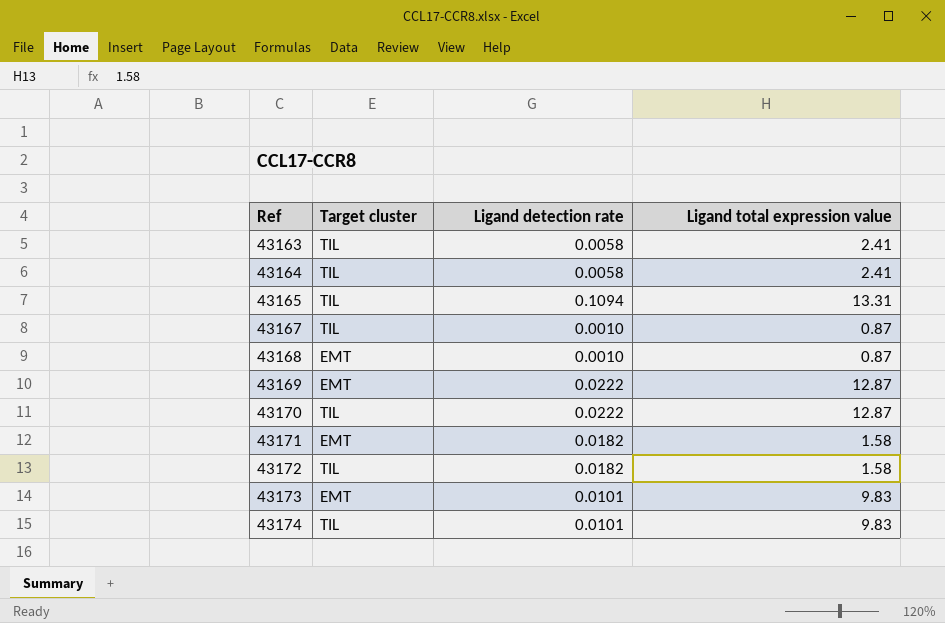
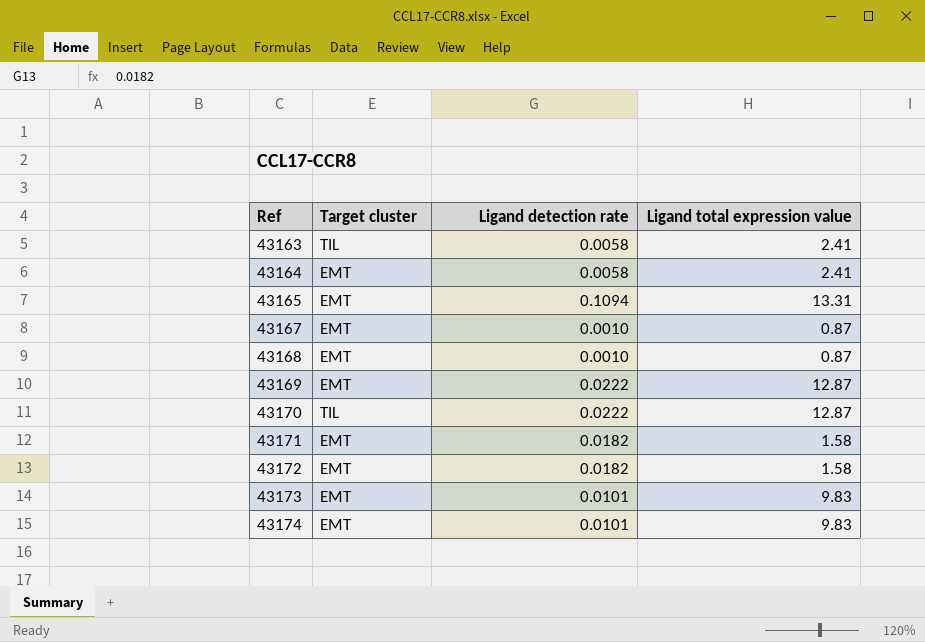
43164 | Target cluster: TIL -> EMT
43165 | Target cluster: TIL -> EMT
43167 | Target cluster: TIL -> EMT
43172 | Target cluster: TIL -> EMT
43174 | Target cluster: TIL -> EMT

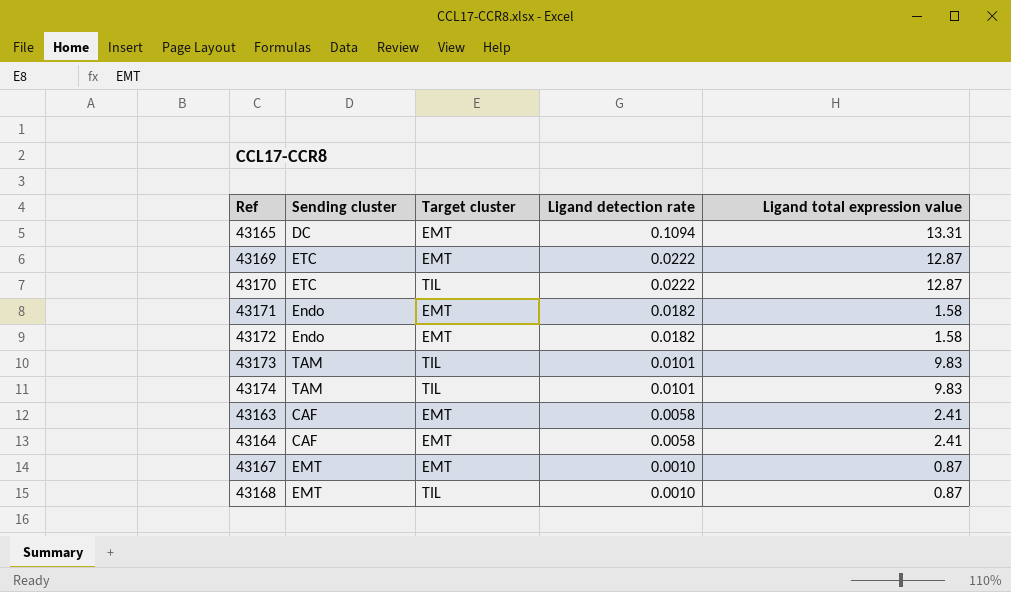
row order: Ref ascending -> Ligand detection rate descending
column Sending cluster | position: none -> 2
43173 | Target cluster: EMT -> TIL
43174 | Target cluster: EMT -> TIL
43163 | Target cluster: TIL -> EMT
43168 | Target cluster: EMT -> TIL

